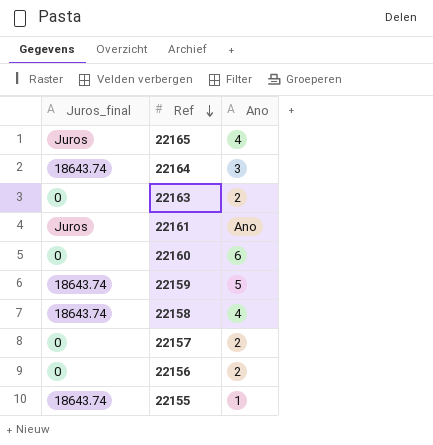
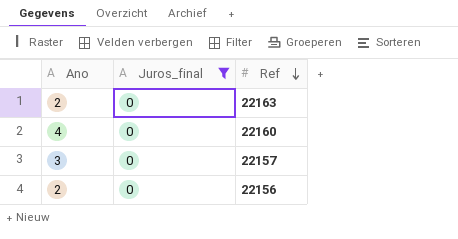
filter: none -> Juros_final = 0
column Ano | position: 3 -> 1
22160 | Ano: 6 -> 4
22157 | Ano: 2 -> 3

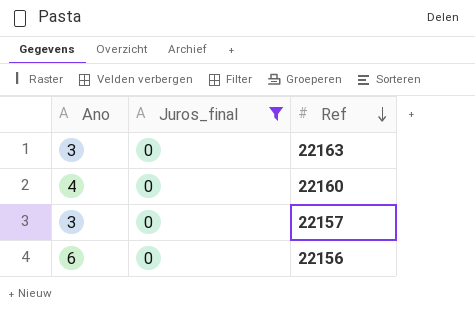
22163 | Ano: 2 -> 3
22156 | Ano: 2 -> 6

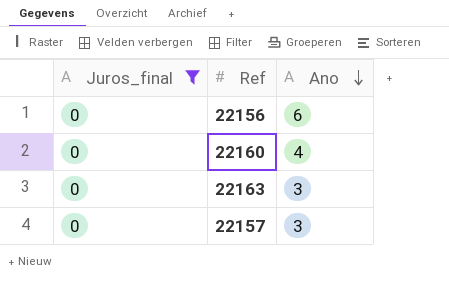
row order: Ref descending -> Ano descending
column Ano | position: 1 -> 3

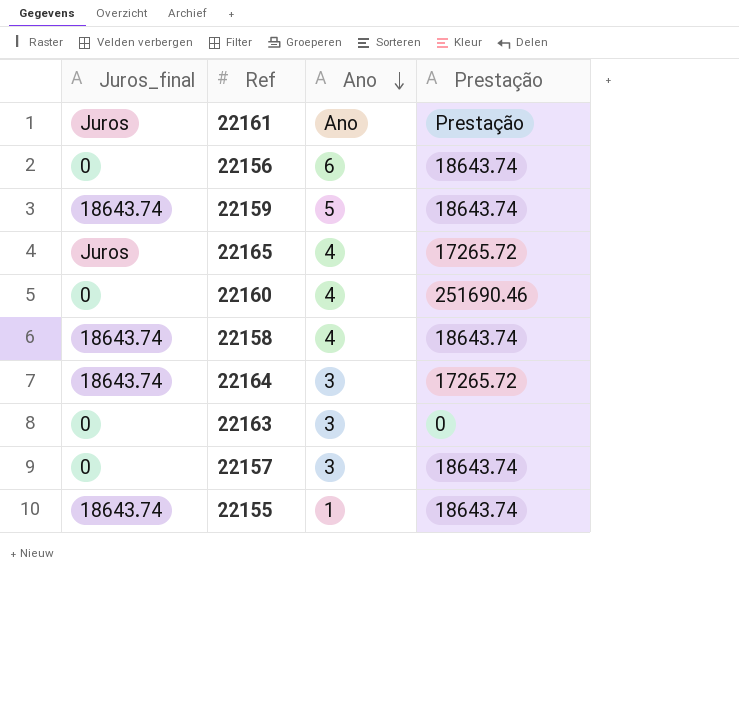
filter: Juros_final = 0 -> none
column Prestação | position: none -> 4

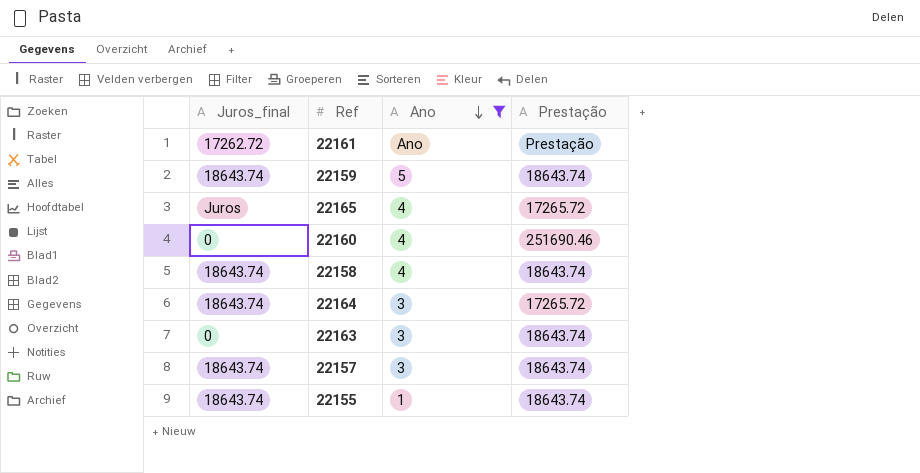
filter: none -> Ano != 6
22161 | Juros_final: Juros -> 17262.72
22163 | Prestação: 0 -> 18643.74
22157 | Juros_final: 0 -> 18643.74

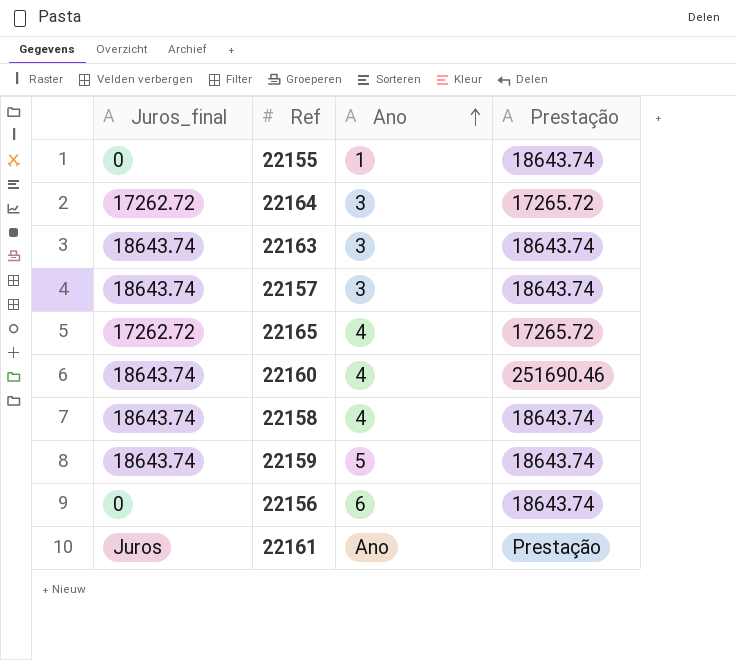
filter: Ano != 6 -> none
row order: Ano descending -> Ano ascending
22155 | Juros_final: 18643.74 -> 0
22164 | Juros_final: 18643.74 -> 17262.72
22163 | Juros_final: 0 -> 18643.74
22165 | Juros_final: Juros -> 17262.72
22160 | Juros_final: 0 -> 18643.74
22161 | Juros_final: 17262.72 -> Juros

